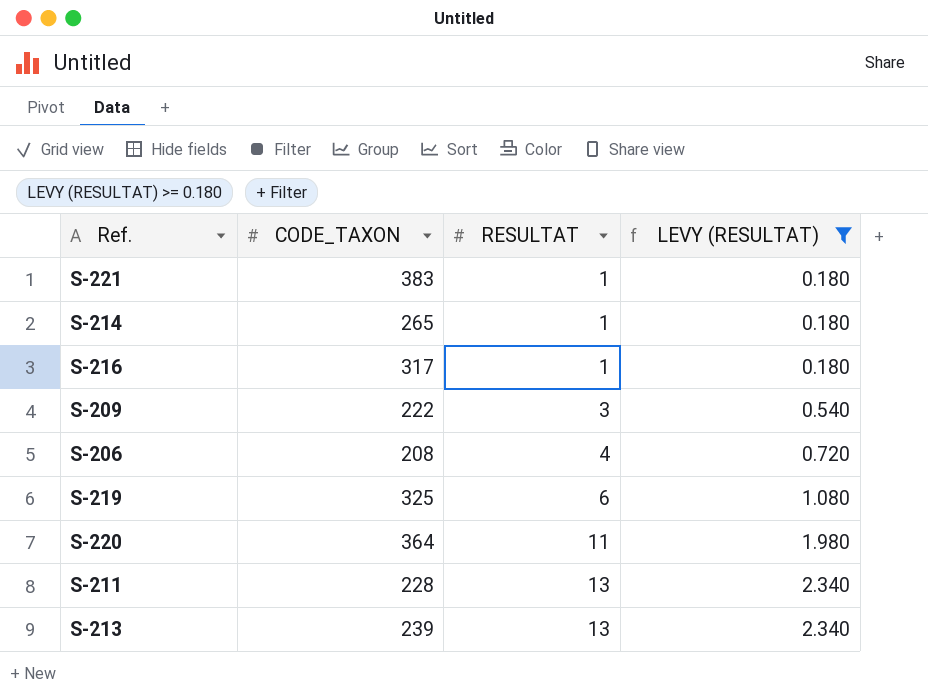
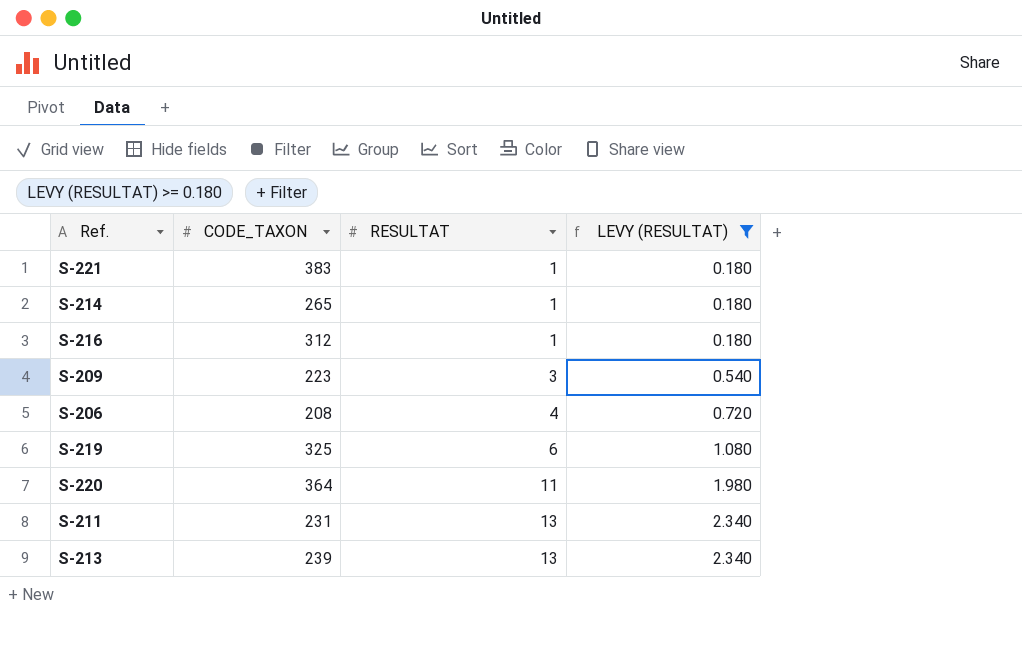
S-216 | CODE_TAXON: 317 -> 312
S-209 | CODE_TAXON: 222 -> 223
S-211 | CODE_TAXON: 228 -> 231

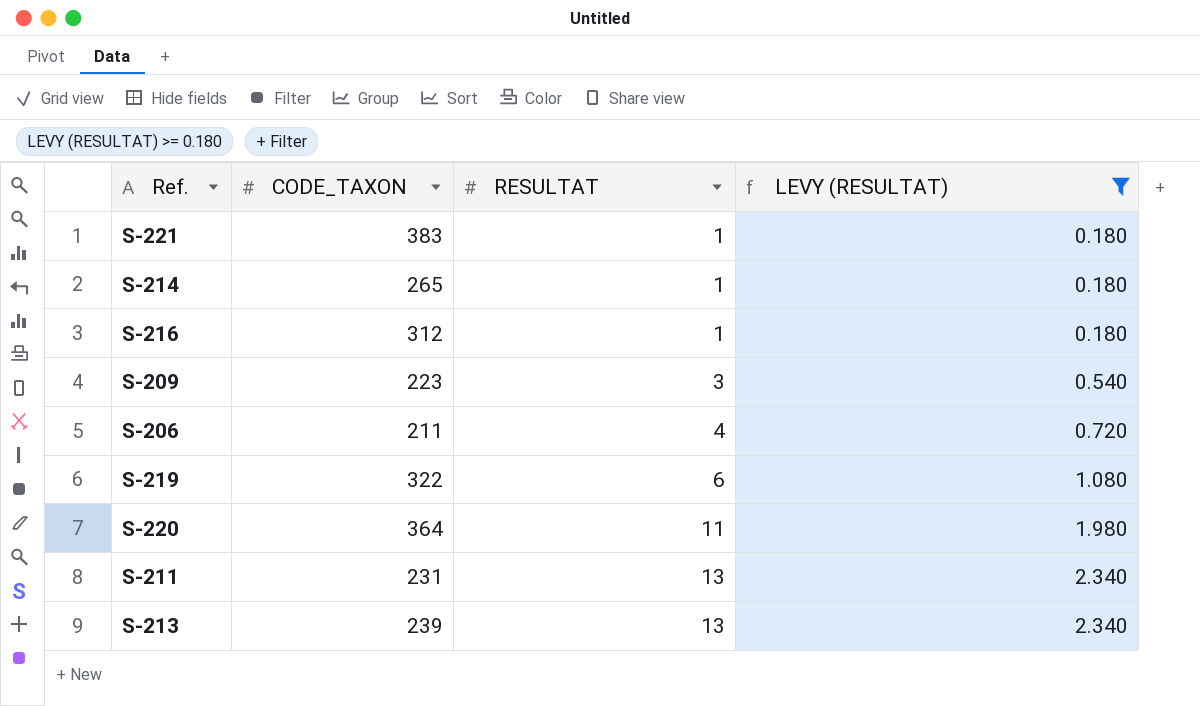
S-206 | CODE_TAXON: 208 -> 211
S-219 | CODE_TAXON: 325 -> 322

